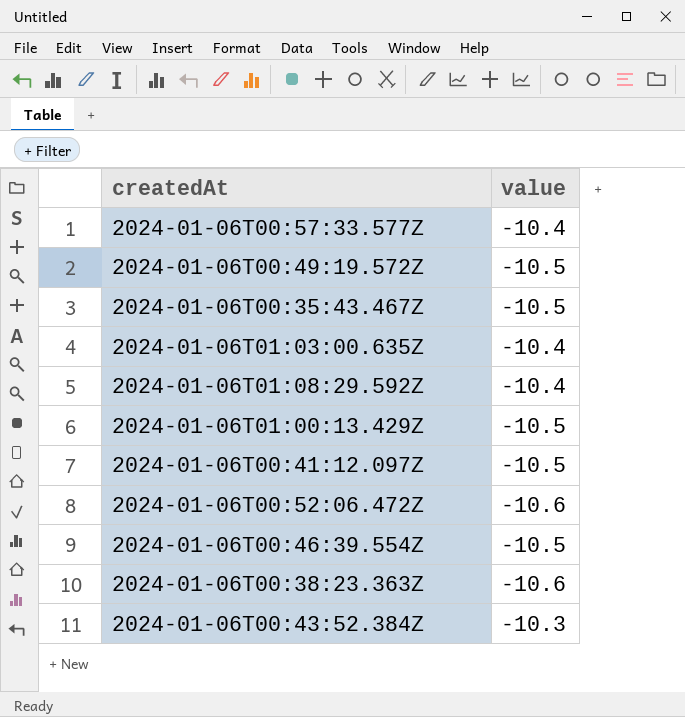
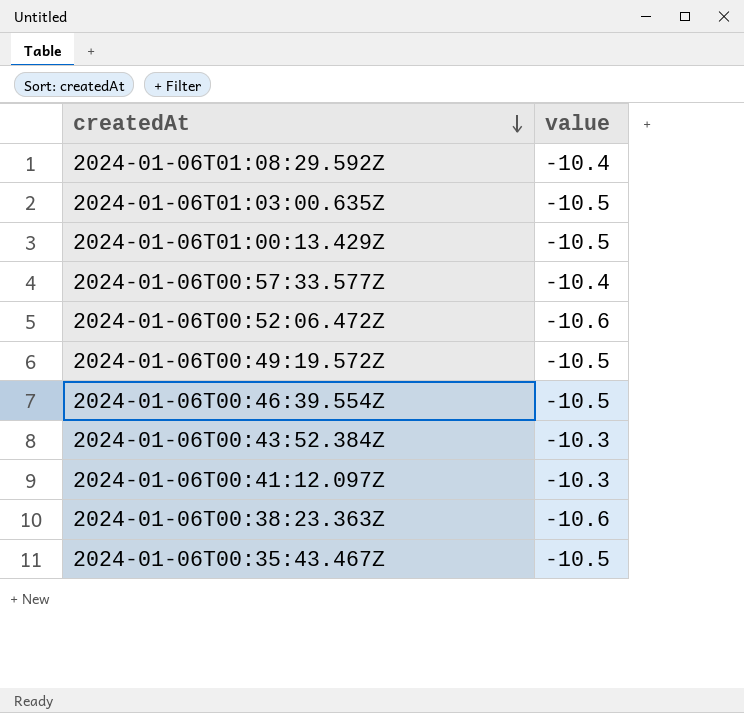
row order: none -> createdAt descending
2024-01-06T01:03:00.635Z | value: -10.4 -> -10.5
2024-01-06T00:41:12.097Z | value: -10.5 -> -10.3

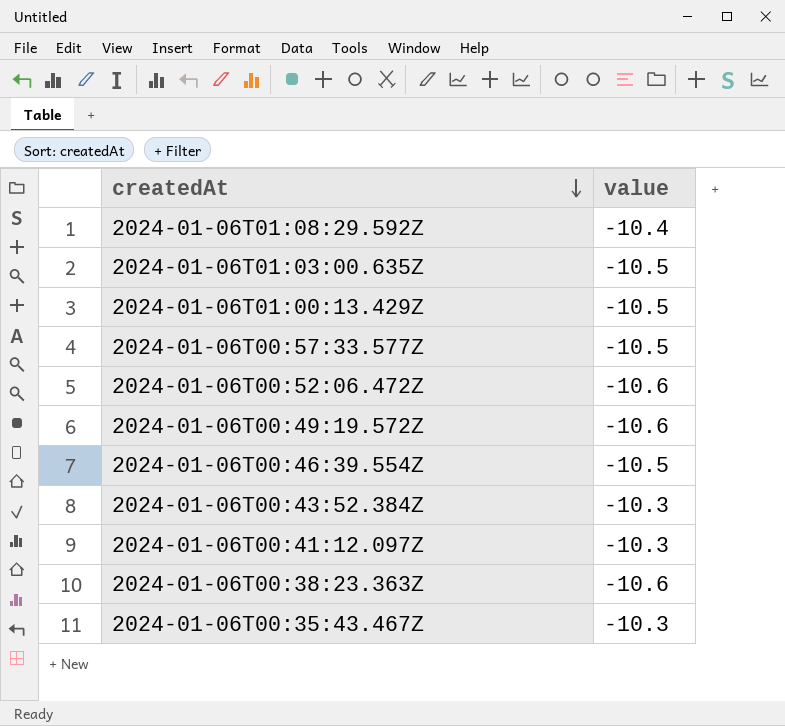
2024-01-06T00:57:33.577Z | value: -10.4 -> -10.5
2024-01-06T00:49:19.572Z | value: -10.5 -> -10.6
2024-01-06T00:35:43.467Z | value: -10.5 -> -10.3

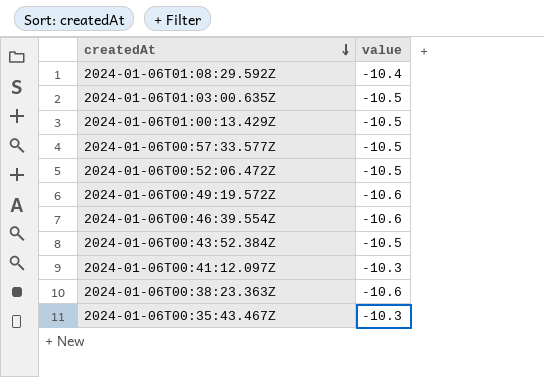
2024-01-06T00:52:06.472Z | value: -10.6 -> -10.5
2024-01-06T00:46:39.554Z | value: -10.5 -> -10.6
2024-01-06T00:43:52.384Z | value: -10.3 -> -10.5

